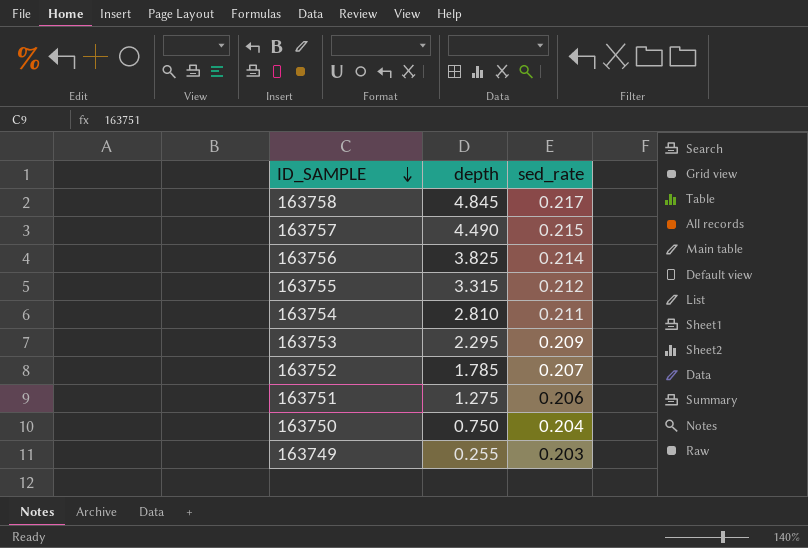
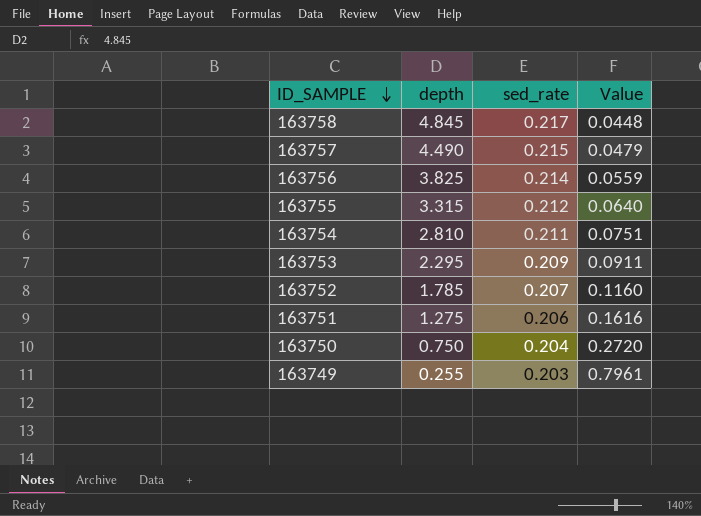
column Value | formula: none -> [sed_rate] / [depth]

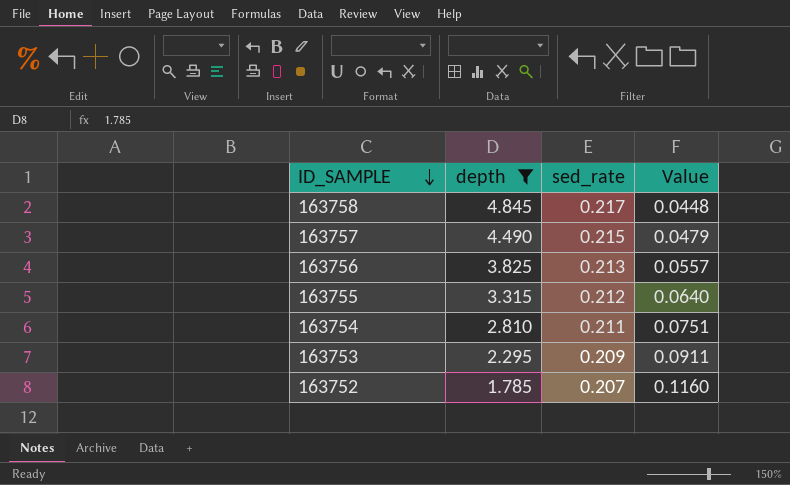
filter: none -> depth >= 1.785
163756 | sed_rate: 0.214 -> 0.213
163756 | Value: 0.0559 -> 0.0557

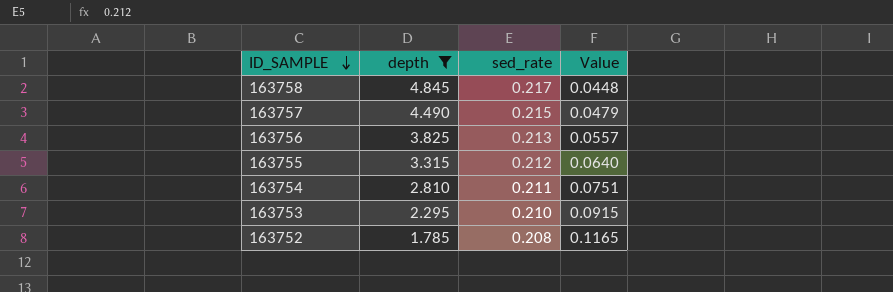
163753 | sed_rate: 0.209 -> 0.210
163753 | Value: 0.0911 -> 0.0915
163752 | sed_rate: 0.207 -> 0.208
163752 | Value: 0.1160 -> 0.1165

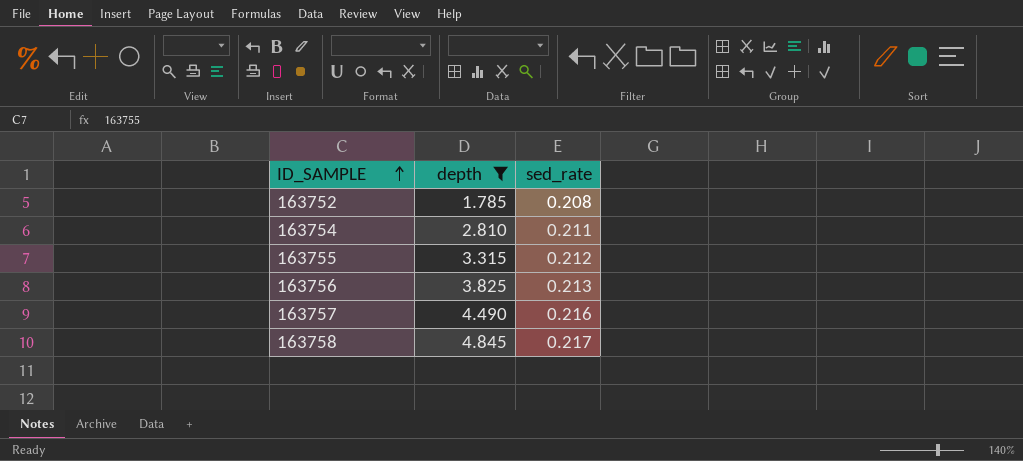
row order: ID_SAMPLE descending -> ID_SAMPLE ascending
column Value | formula: [sed_rate] / [depth] -> none
row 163753: 2.295 | 0.210 | 0.0915 -> none
163757 | sed_rate: 0.215 -> 0.216

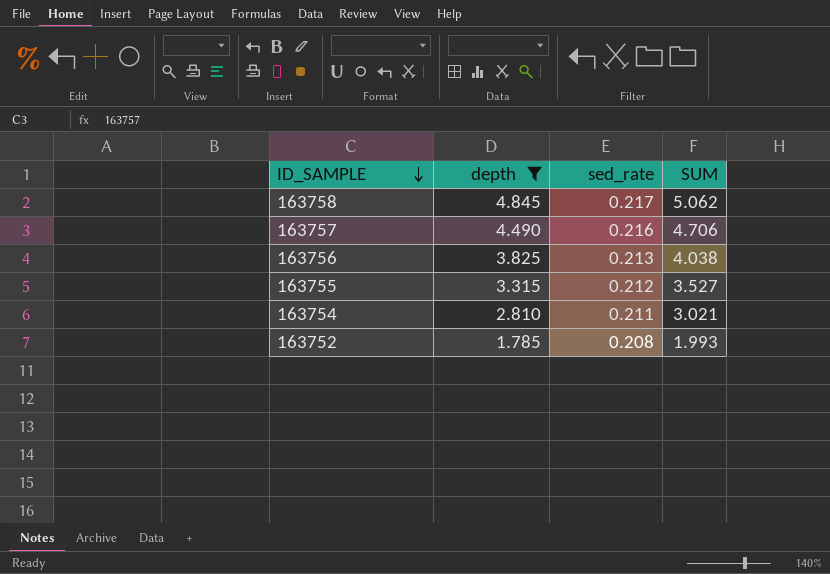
row order: ID_SAMPLE ascending -> ID_SAMPLE descending
column SUM | formula: none -> [depth] + [sed_rate]

